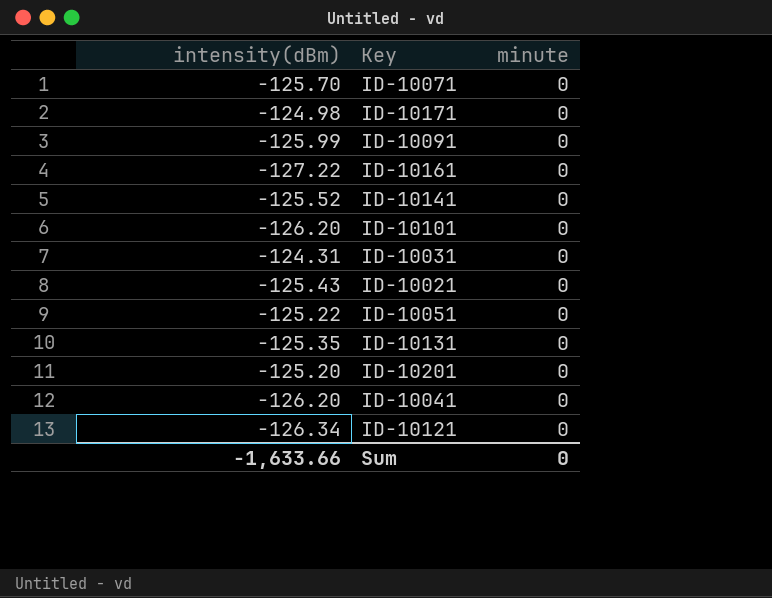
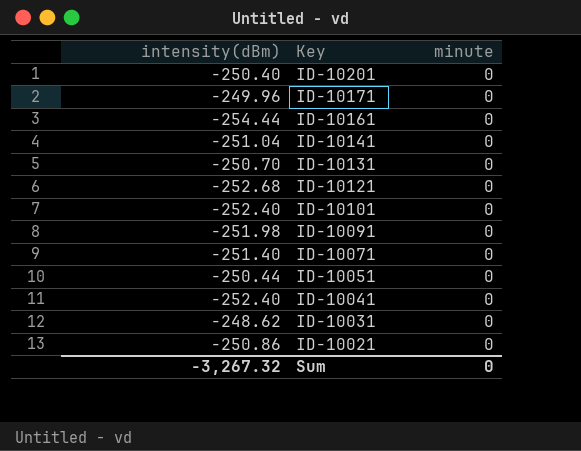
row order: none -> Key descending
ID-10201 | intensity(dBm): -125.20 -> -250.40
ID-10171 | intensity(dBm): -124.98 -> -249.96
ID-10161 | intensity(dBm): -127.22 -> -254.44
ID-10141 | intensity(dBm): -125.52 -> -251.04
ID-10131 | intensity(dBm): -125.35 -> -250.70
ID-10121 | intensity(dBm): -126.34 -> -252.68
ID-10101 | intensity(dBm): -126.20 -> -252.40
ID-10091 | intensity(dBm): -125.99 -> -251.98
ID-10071 | intensity(dBm): -125.70 -> -251.40
ID-10051 | intensity(dBm): -125.22 -> -250.44
ID-10041 | intensity(dBm): -126.20 -> -252.40
ID-10031 | intensity(dBm): -124.31 -> -248.62
ID-10021 | intensity(dBm): -125.43 -> -250.86
Sum | intensity(dBm): -1,633.66 -> -3,267.32

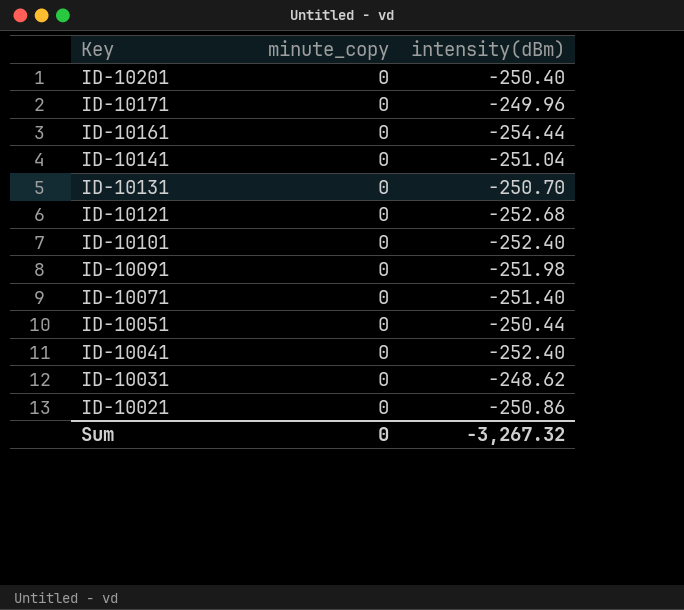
column name: minute -> minute_copy
column intensity(dBm) | position: 1 -> 3

